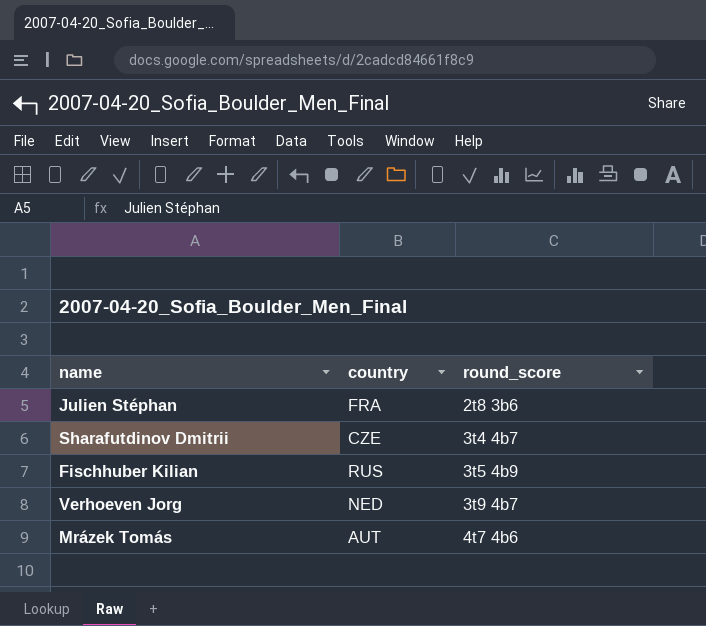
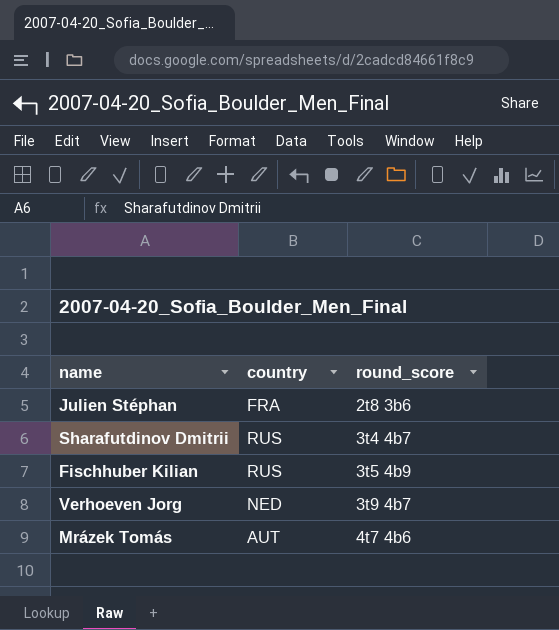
Sharafutdinov Dmitrii | country: CZE -> RUS

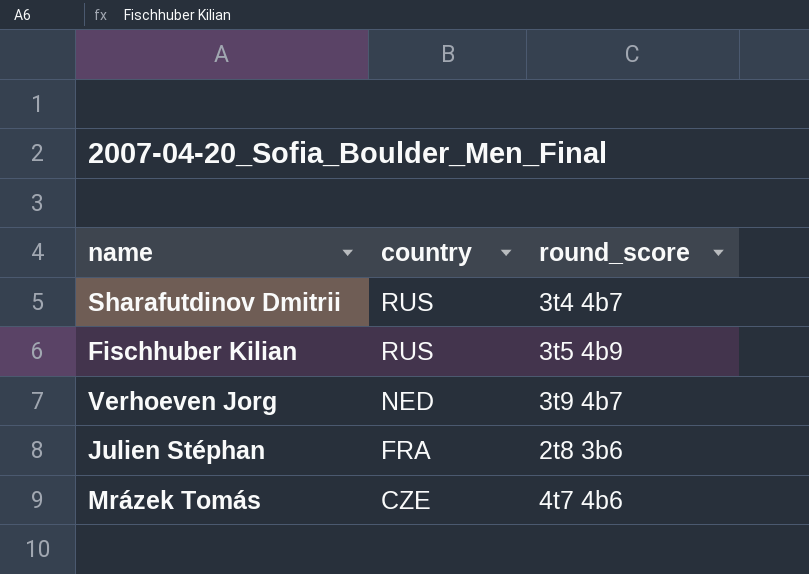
row order: round_score ascending -> country descending
Mrázek Tomás | country: AUT -> CZE

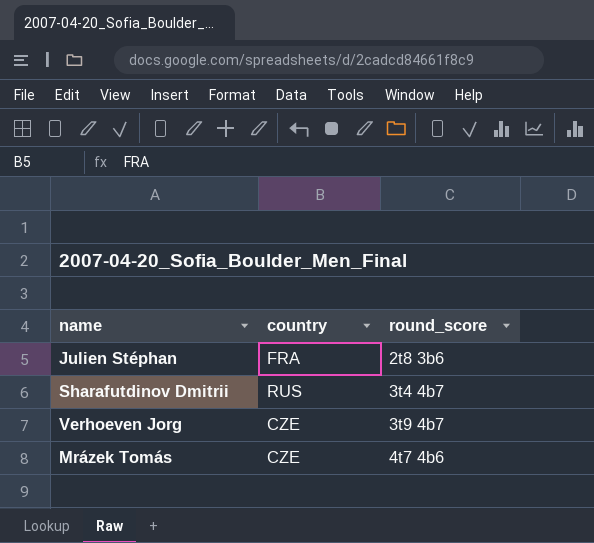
row order: country descending -> round_score ascending
row Fischhuber Kilian: RUS | 3t5 4b9 -> none
Verhoeven Jorg | country: NED -> CZE

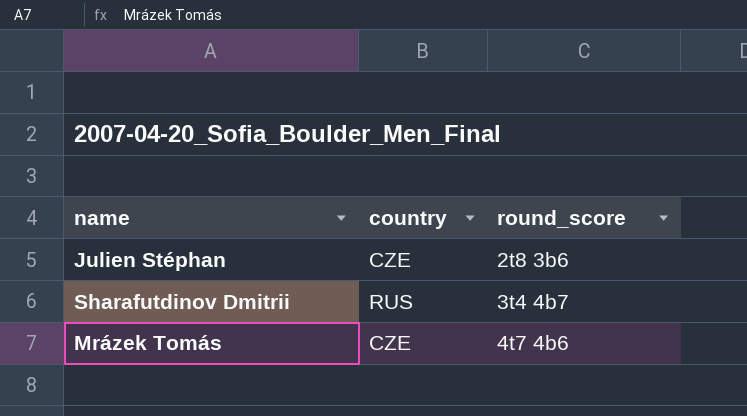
row Verhoeven Jorg: CZE | 3t9 4b7 -> none
Julien Stéphan | country: FRA -> CZE

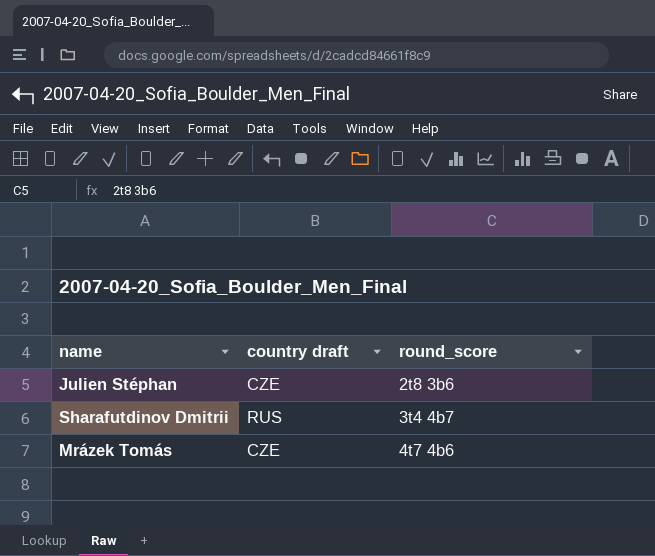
column name: country -> country draft

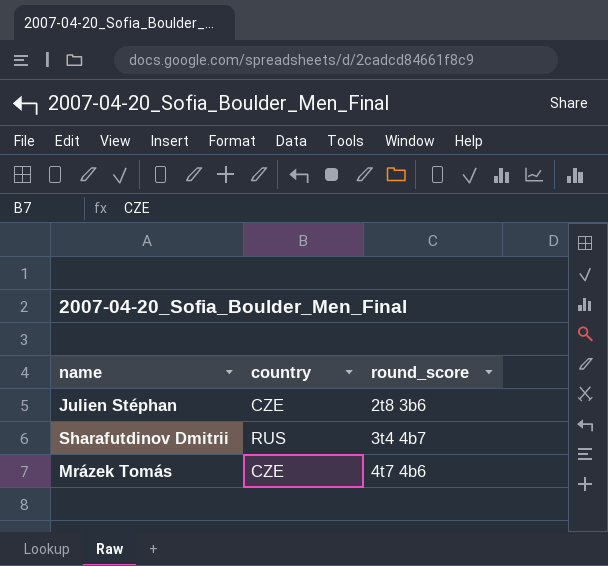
column name: country draft -> country

